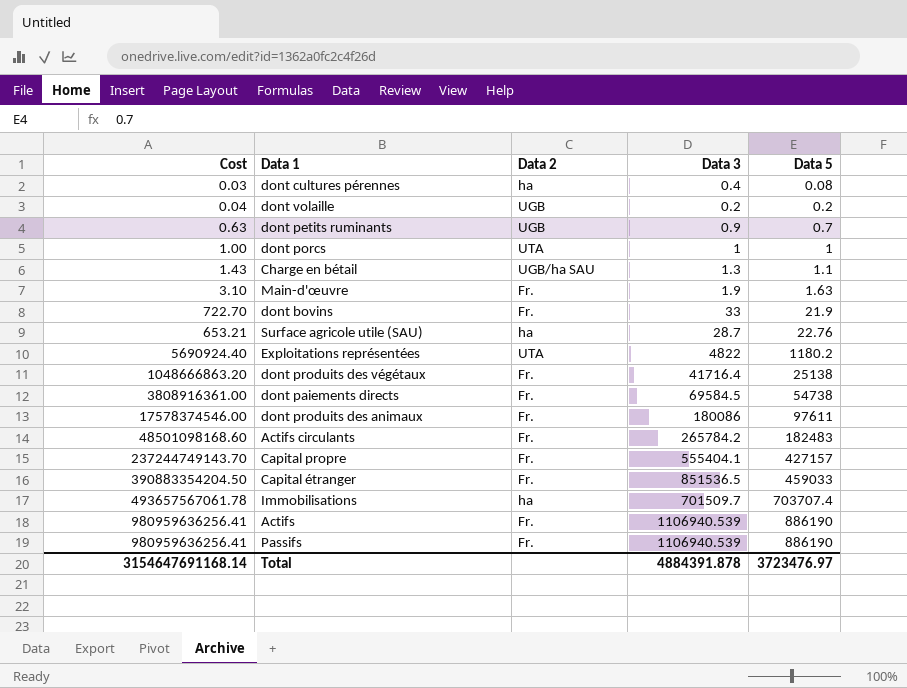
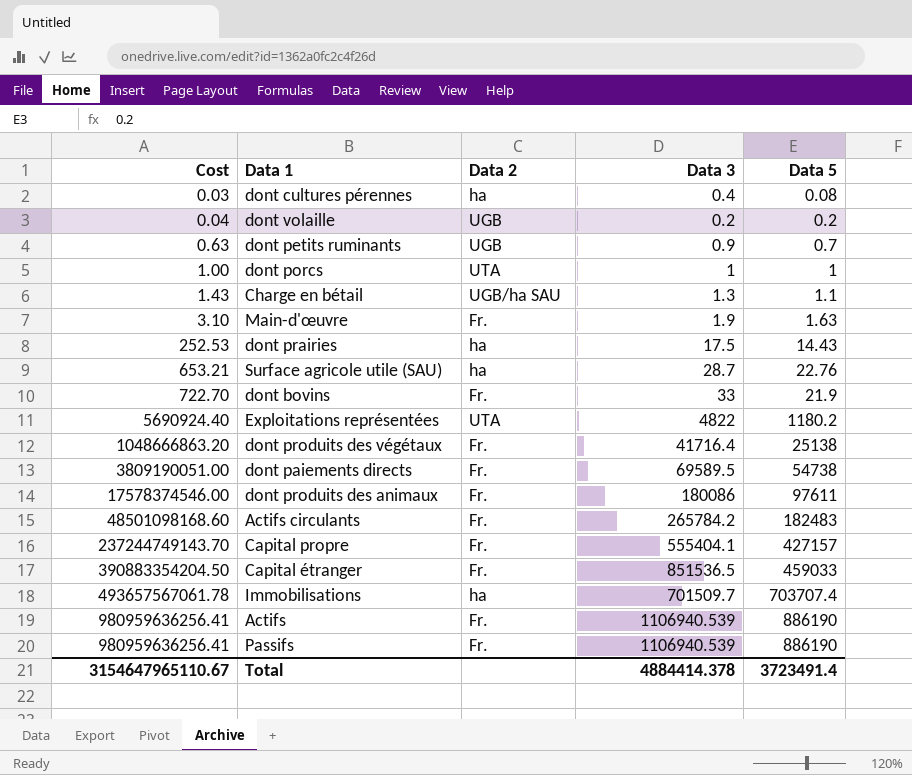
row order: Data 5 ascending -> Cost ascending
row dont prairies: none -> 252.53 | ha | 17.5 | 14.43
dont paiements directs | Cost: 3808916361.00 -> 3809190051.00
dont paiements directs | Data 3: 69584.5 -> 69589.5
Total | Cost: 3154647691168.14 -> 3154647965110.67
Total | Data 3: 4884391.878 -> 4884414.378
Total | Data 5: 3723476.97 -> 3723491.4

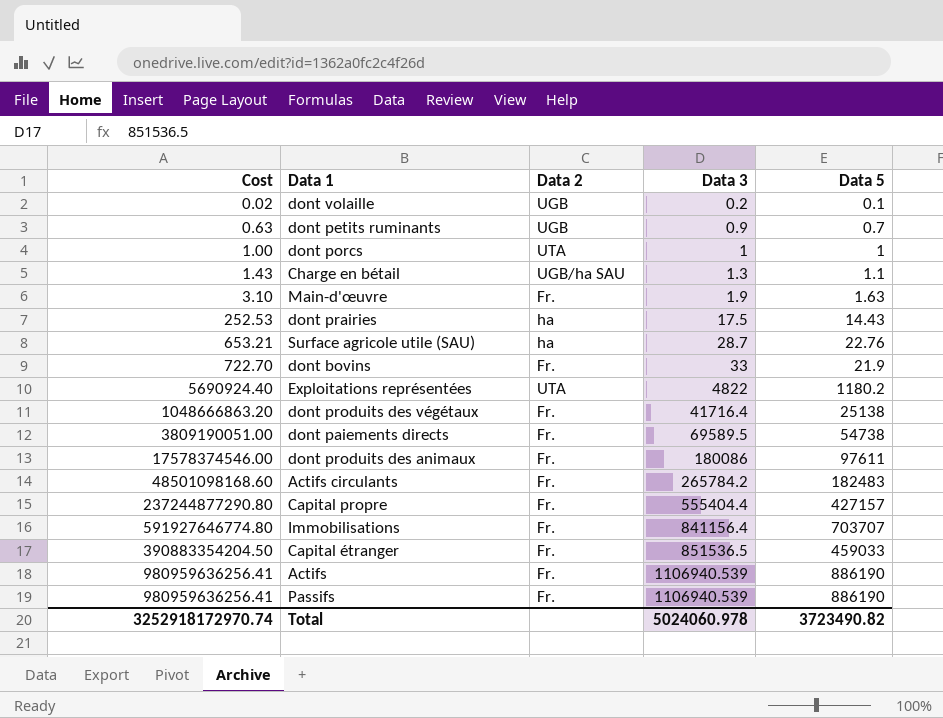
row order: Cost ascending -> Data 3 ascending
row dont cultures pérennes: 0.03 | ha | 0.4 | 0.08 -> none
dont volaille | Cost: 0.04 -> 0.02
dont volaille | Data 5: 0.2 -> 0.1
Capital propre | Cost: 237244749143.70 -> 237244877290.80
Capital propre | Data 3: 555404.1 -> 555404.4
Immobilisations | Cost: 493657567061.78 -> 591927646774.80
Immobilisations | Data 2: ha -> Fr.
Immobilisations | Data 3: 701509.7 -> 841156.4
Immobilisations | Data 5: 703707.4 -> 703707
Total | Cost: 3154647965110.67 -> 3252918172970.74
Total | Data 3: 4884414.378 -> 5024060.978
Total | Data 5: 3723491.4 -> 3723490.82

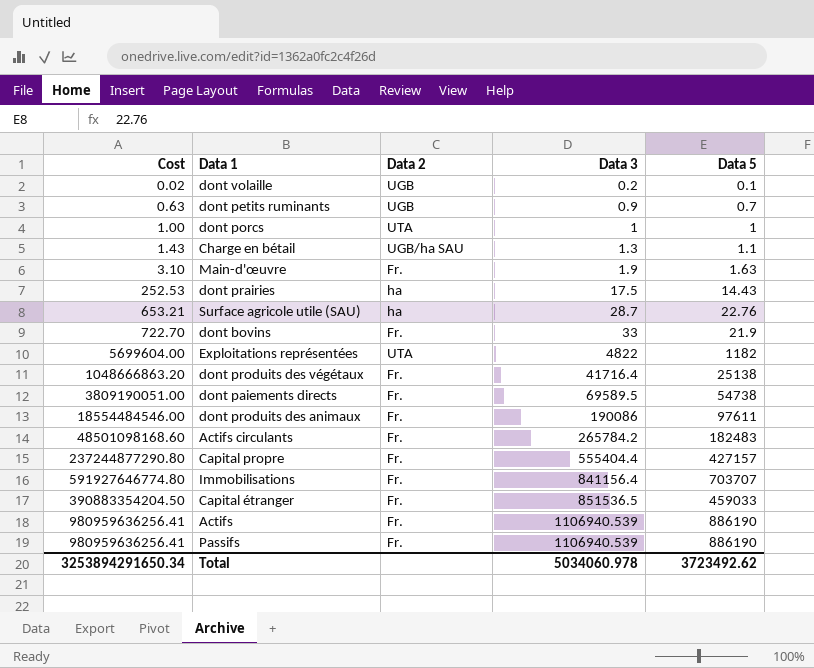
Exploitations représentées | Cost: 5690924.40 -> 5699604.00
Exploitations représentées | Data 5: 1180.2 -> 1182
dont produits des animaux | Cost: 17578374546.00 -> 18554484546.00
dont produits des animaux | Data 3: 180086 -> 190086
Total | Cost: 3252918172970.74 -> 3253894291650.34
Total | Data 3: 5024060.978 -> 5034060.978
Total | Data 5: 3723490.82 -> 3723492.62

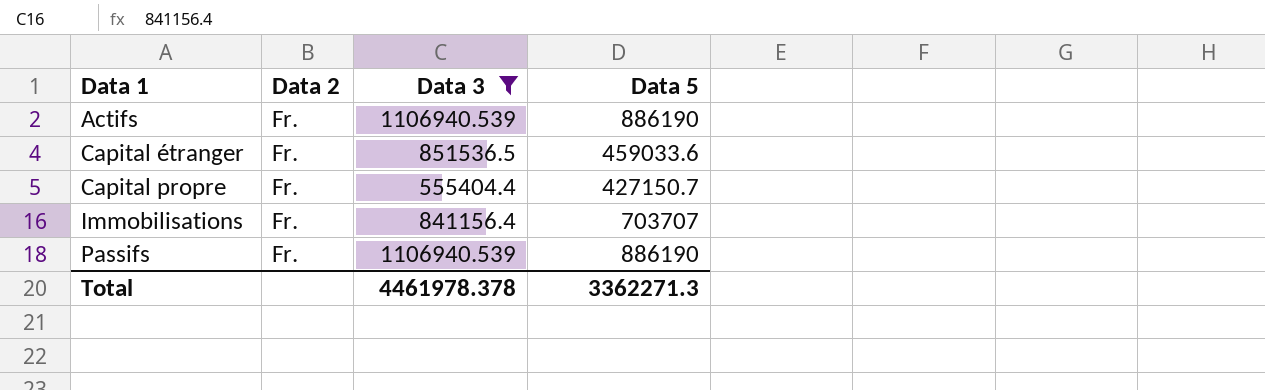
filter: none -> Data 3 >= 555404.4
row order: Data 3 ascending -> Data 1 ascending
column Cost | formula: [Data 3] * [Data 5] -> none
Capital étranger | Data 5: 459033 -> 459033.6
Capital propre | Data 5: 427157 -> 427150.7
Total | Data 3: 5034060.978 -> 4461978.378
Total | Data 5: 3723492.62 -> 3362271.3

